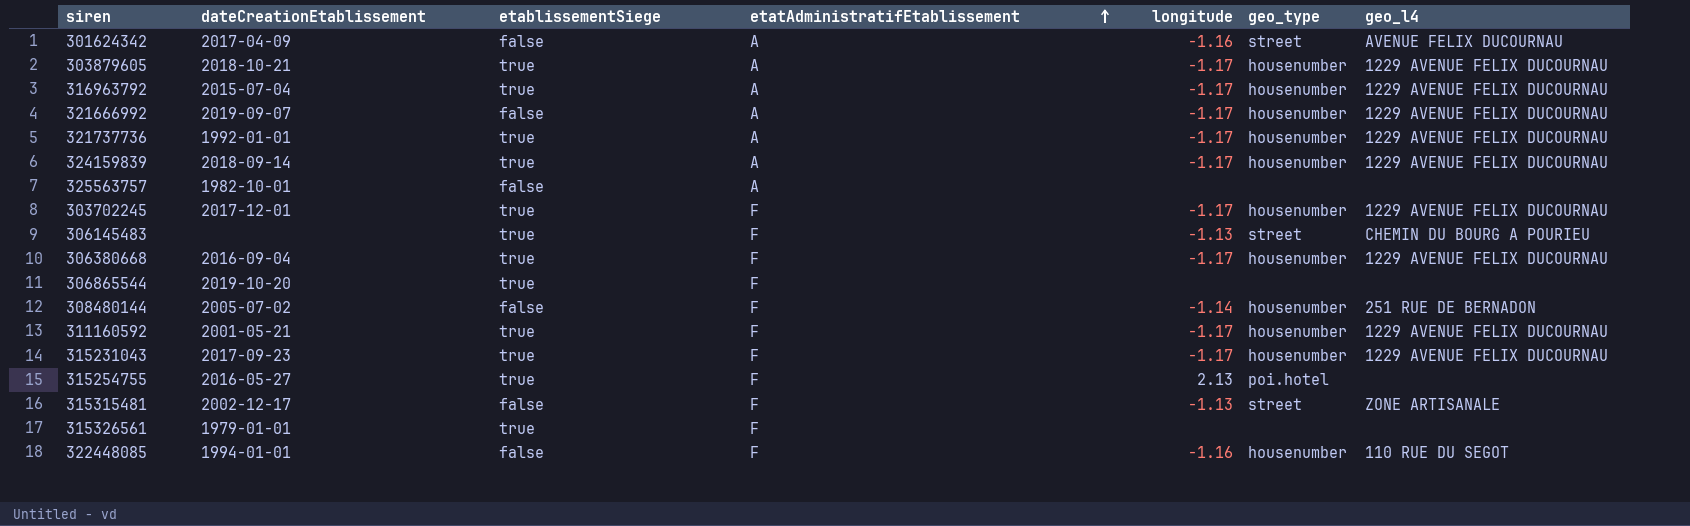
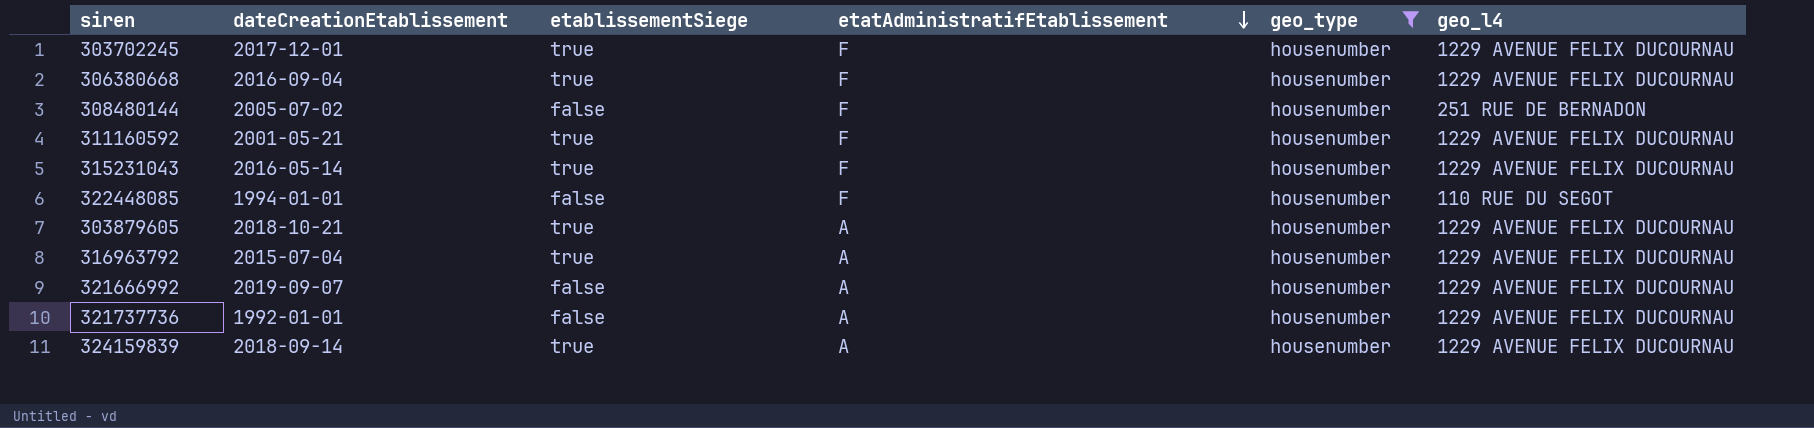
filter: none -> geo_type = housenumber
row order: etatAdministratifEtablissement ascending -> etatAdministratifEtablissement descending
column longitude | position: 5 -> none
315231043 | dateCreationEtablissement: 2017-09-23 -> 2016-05-14
321737736 | etablissementSiege: true -> false

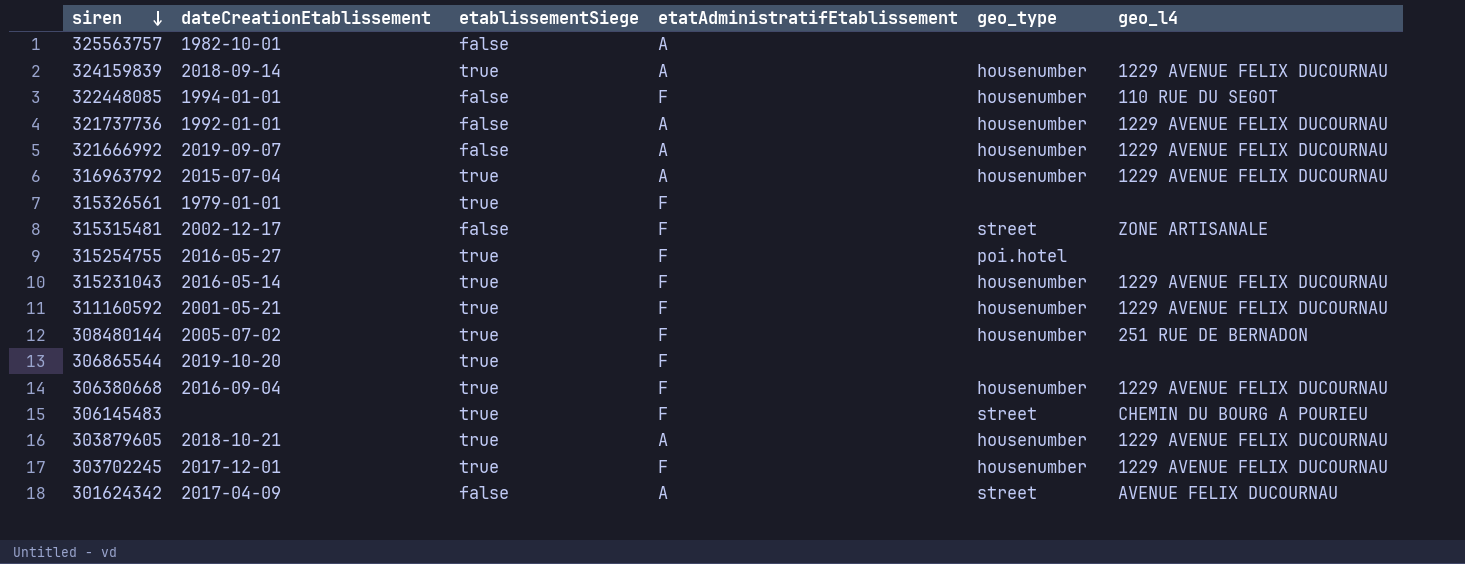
filter: geo_type = housenumber -> none
row order: etatAdministratifEtablissement descending -> siren descending
308480144 | etablissementSiege: false -> true

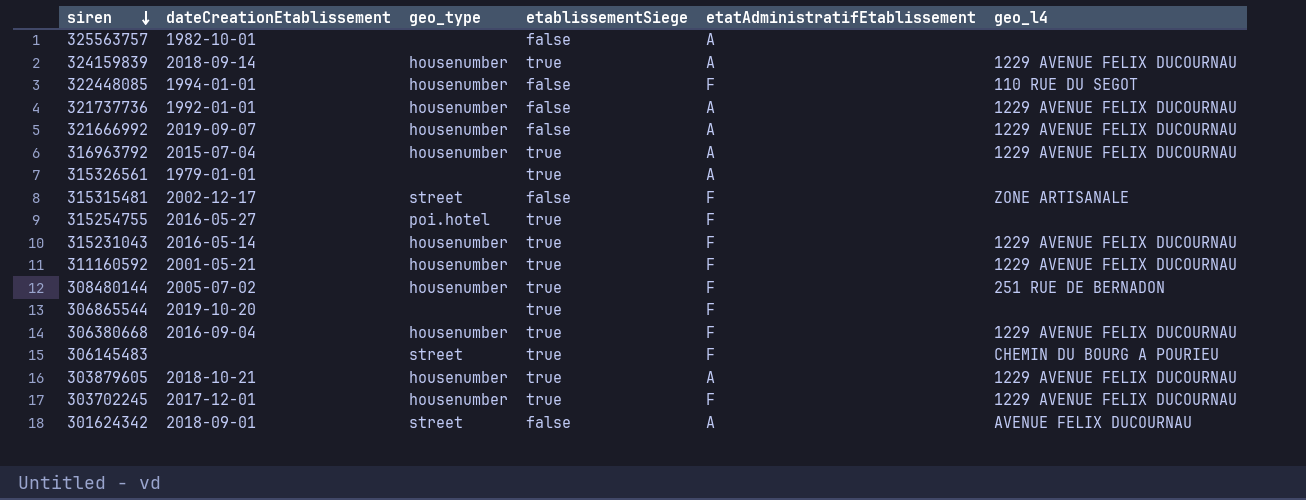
column geo_type | position: 5 -> 3
315326561 | etatAdministratifEtablissement: F -> A
301624342 | dateCreationEtablissement: 2017-04-09 -> 2018-09-01

